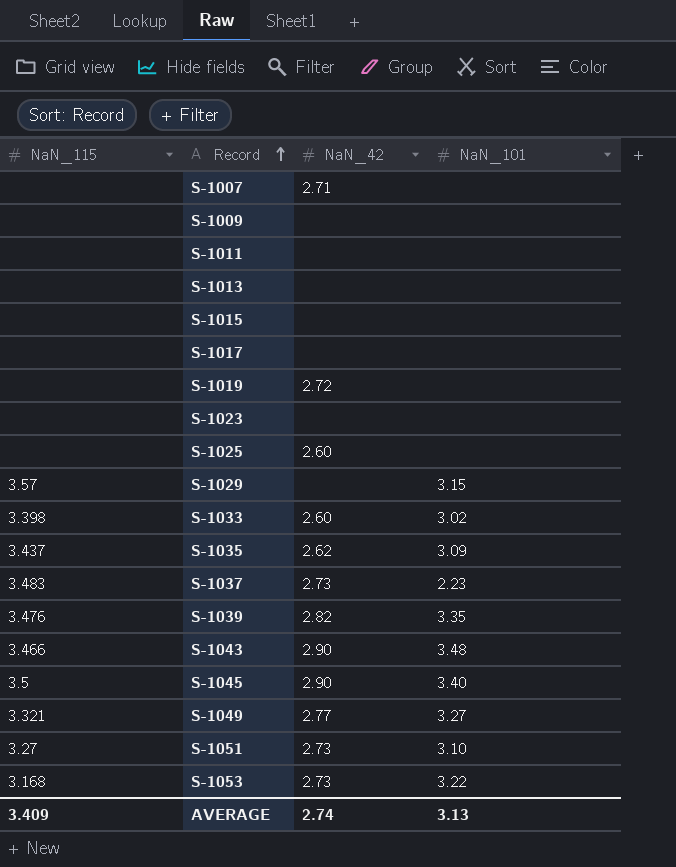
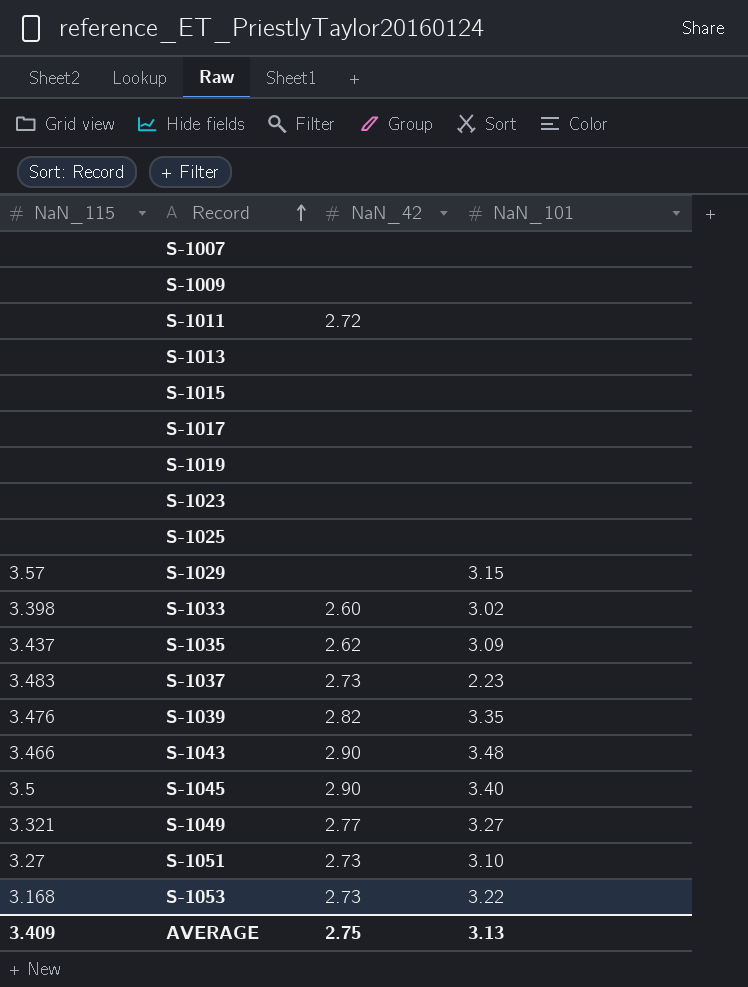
S-1007 | NaN_42: 2.71 -> none
S-1011 | NaN_42: none -> 2.72
S-1019 | NaN_42: 2.72 -> none
S-1025 | NaN_42: 2.60 -> none
AVERAGE | NaN_42: 2.74 -> 2.75

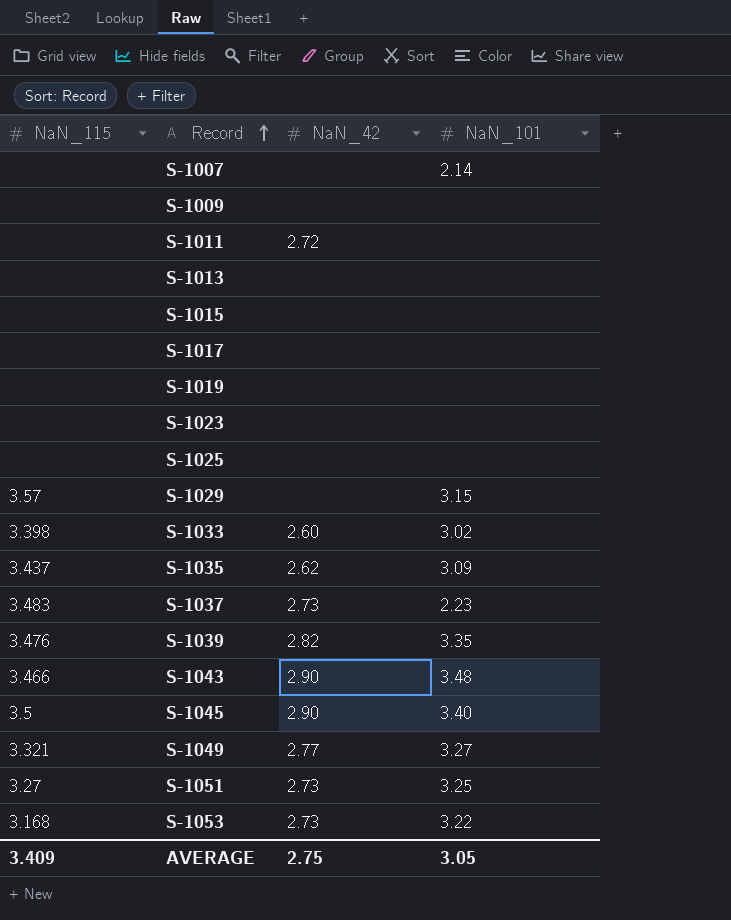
S-1007 | NaN_101: none -> 2.14
S-1051 | NaN_101: 3.10 -> 3.25
AVERAGE | NaN_101: 3.13 -> 3.05

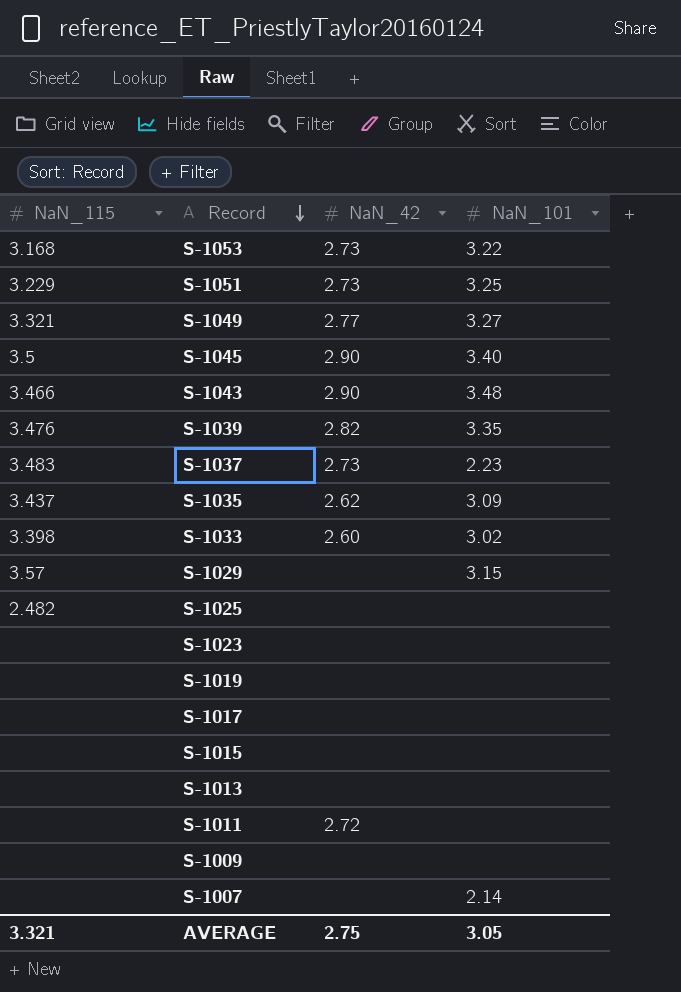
row order: Record ascending -> Record descending
S-1051 | NaN_115: 3.27 -> 3.229
S-1025 | NaN_115: none -> 2.482
AVERAGE | NaN_115: 3.409 -> 3.321

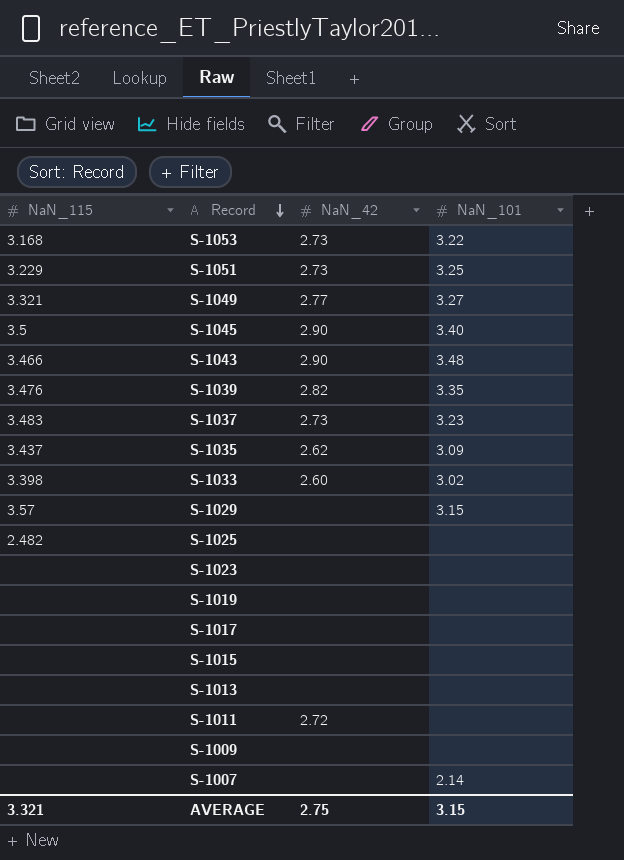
S-1037 | NaN_101: 2.23 -> 3.23
AVERAGE | NaN_101: 3.05 -> 3.15

